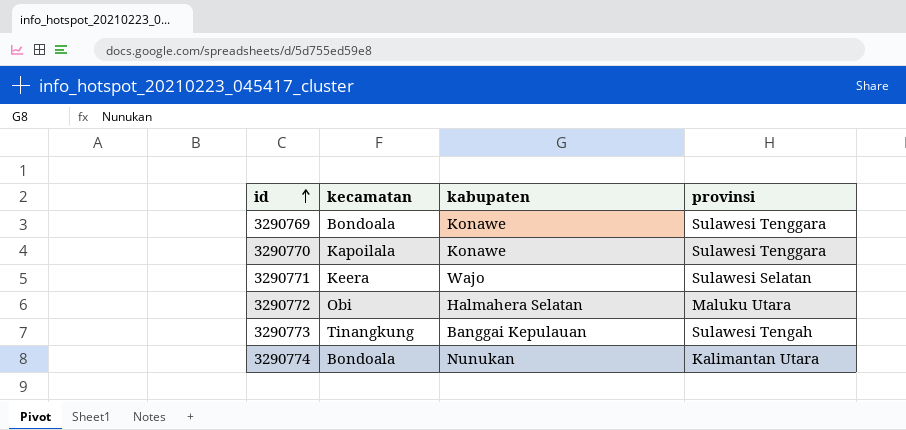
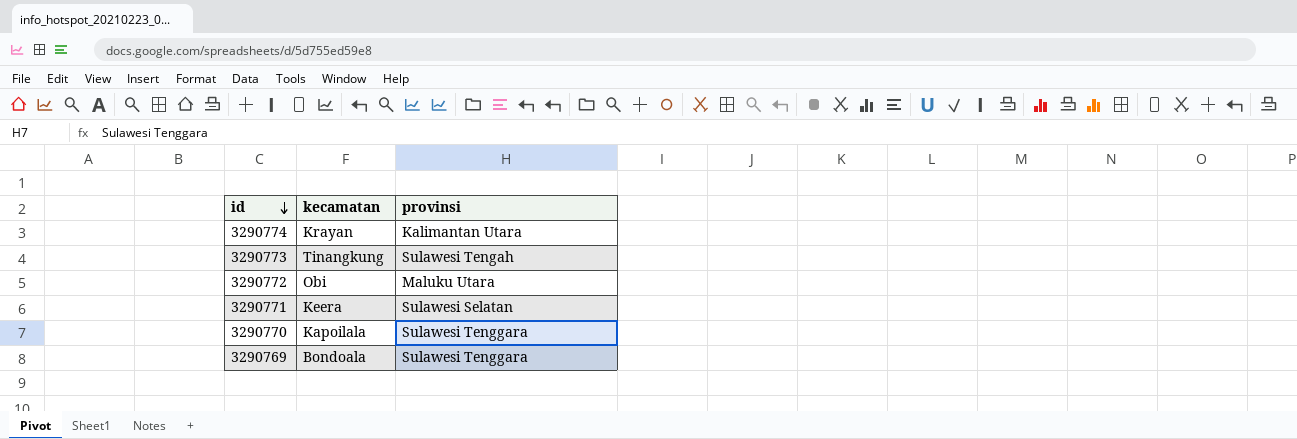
row order: id ascending -> id descending
column kabupaten | position: 3 -> none
3290774 | kecamatan: Bondoala -> Krayan

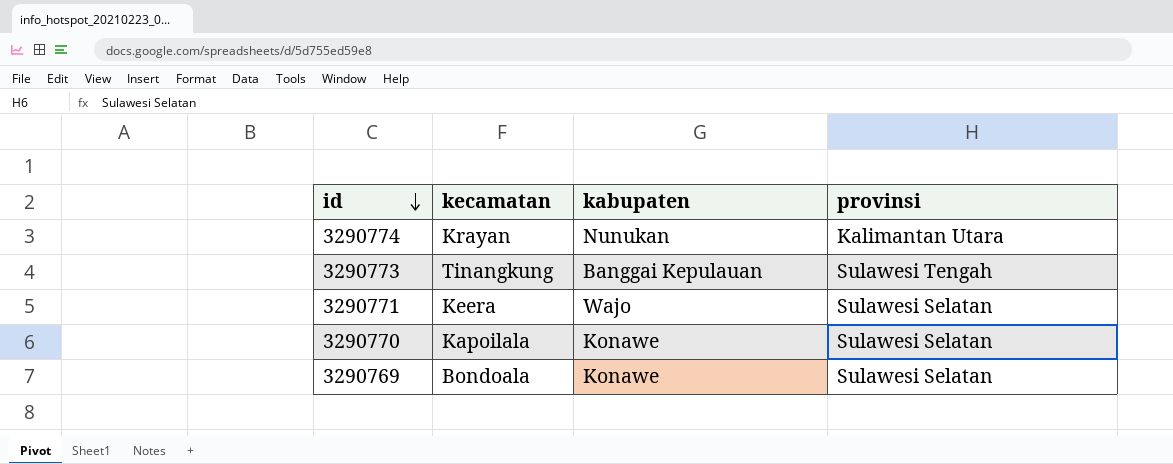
column kabupaten | position: none -> 3
row 3290772: Obi | Maluku Utara -> none
3290770 | provinsi: Sulawesi Tenggara -> Sulawesi Selatan
3290769 | provinsi: Sulawesi Tenggara -> Sulawesi Selatan

